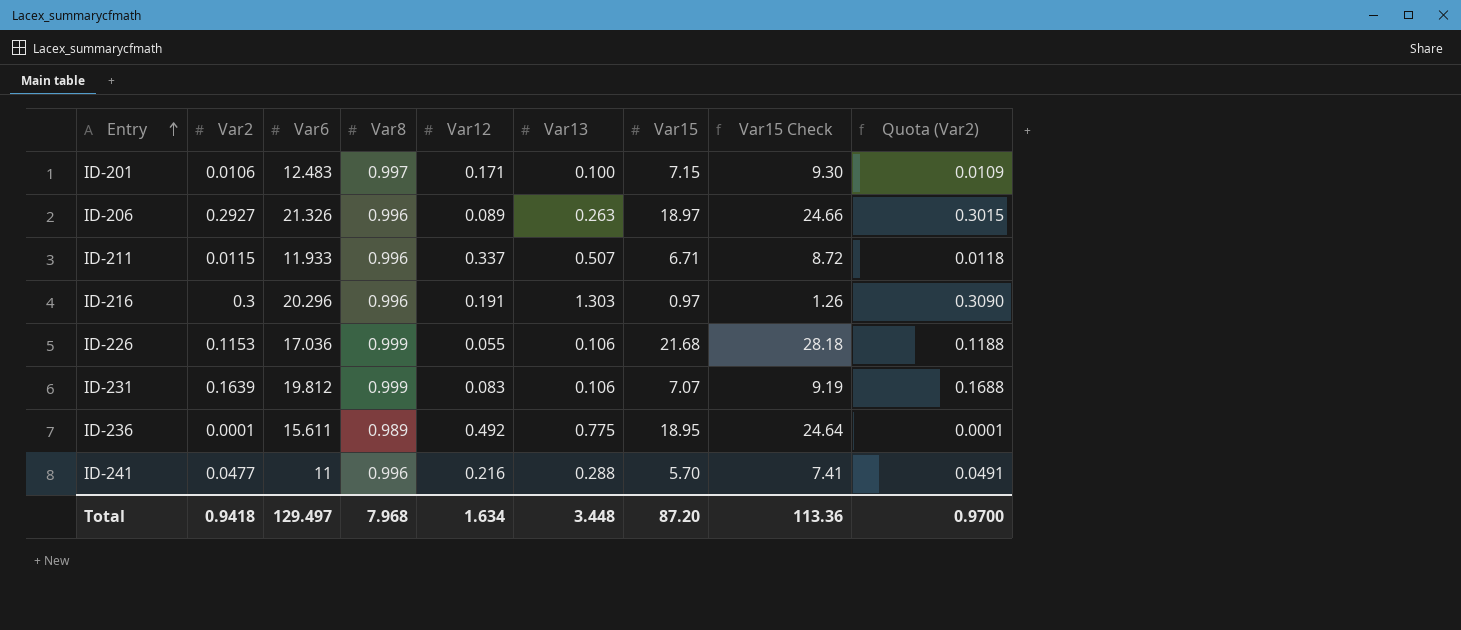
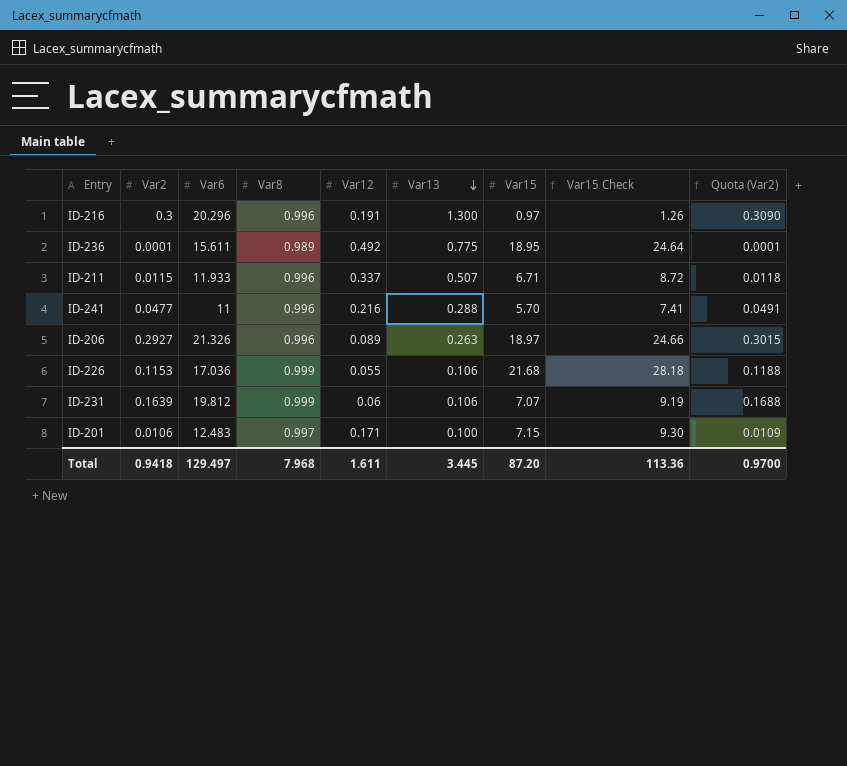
row order: Entry ascending -> Var13 descending
ID-216 | Var13: 1.303 -> 1.300
ID-231 | Var12: 0.083 -> 0.06
Total | Var12: 1.634 -> 1.611
Total | Var13: 3.448 -> 3.445

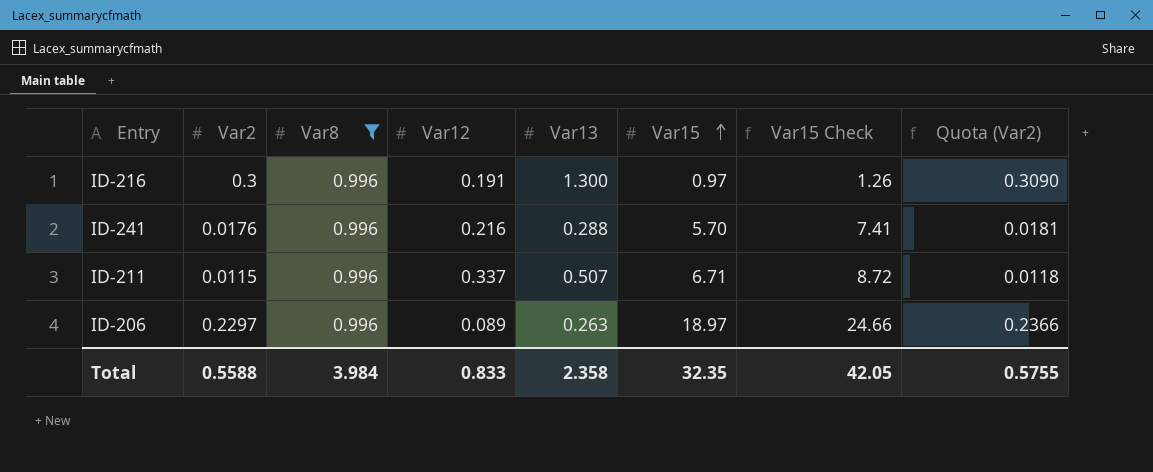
filter: none -> Var8 = 0.996
row order: Var13 descending -> Var15 ascending
column Var6 | position: 3 -> none
ID-241 | Var2: 0.0477 -> 0.0176
ID-241 | Quota (Var2): 0.0491 -> 0.0181
ID-206 | Var2: 0.2927 -> 0.2297
ID-206 | Quota (Var2): 0.3015 -> 0.2366
Total | Var2: 0.9418 -> 0.5588
Total | Var8: 7.968 -> 3.984
Total | Var12: 1.611 -> 0.833
Total | Var13: 3.445 -> 2.358
Total | Var15: 87.20 -> 32.35
Total | Var15 Check: 113.36 -> 42.05
Total | Quota (Var2): 0.9700 -> 0.5755

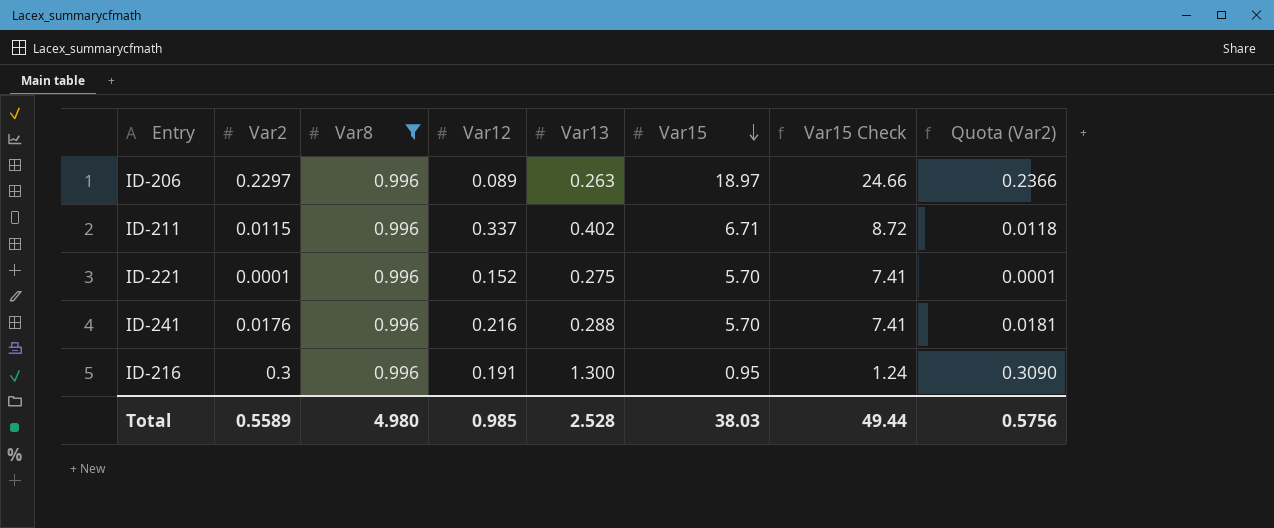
row order: Var15 ascending -> Var15 descending
ID-211 | Var13: 0.507 -> 0.402
row ID-221: none -> 0.0001 | 0.996 | 0.152 | 0.275 | 5.70 | 7.41 | 0.0001
ID-216 | Var15: 0.97 -> 0.95
ID-216 | Var15 Check: 1.26 -> 1.24
Total | Var2: 0.5588 -> 0.5589
Total | Var8: 3.984 -> 4.980
Total | Var12: 0.833 -> 0.985
Total | Var13: 2.358 -> 2.528
Total | Var15: 32.35 -> 38.03
Total | Var15 Check: 42.05 -> 49.44
Total | Quota (Var2): 0.5755 -> 0.5756

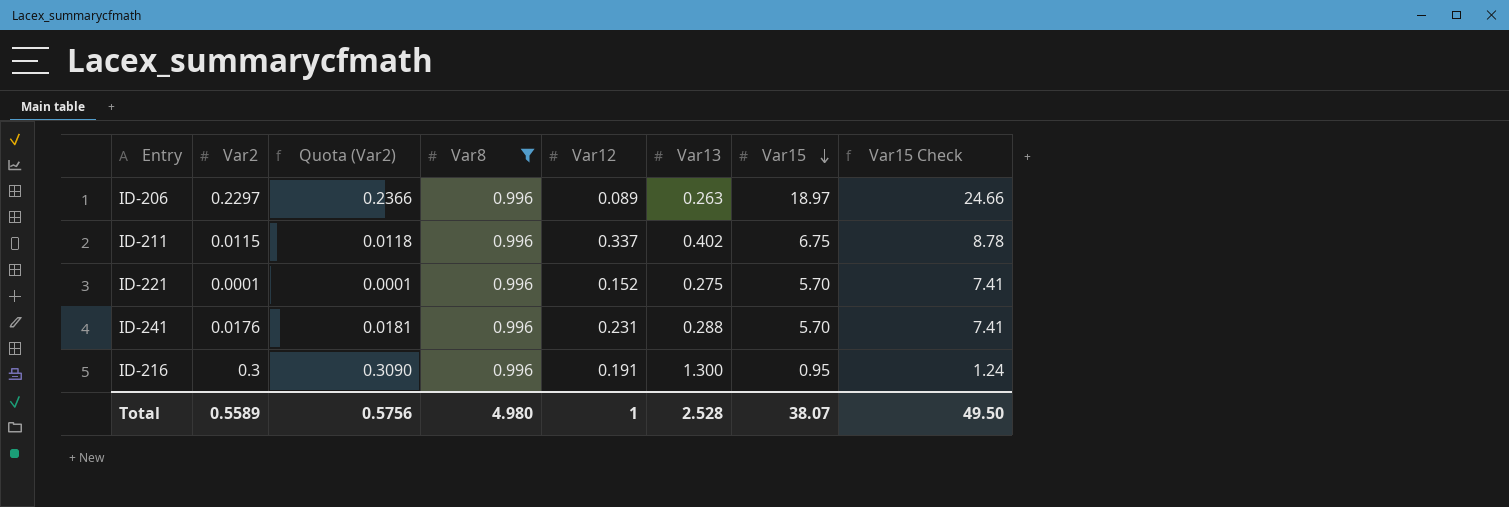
column Quota (Var2) | position: 8 -> 3
ID-211 | Var15: 6.71 -> 6.75
ID-211 | Var15 Check: 8.72 -> 8.78
ID-241 | Var12: 0.216 -> 0.231
Total | Var12: 0.985 -> 1
Total | Var15: 38.03 -> 38.07
Total | Var15 Check: 49.44 -> 49.50

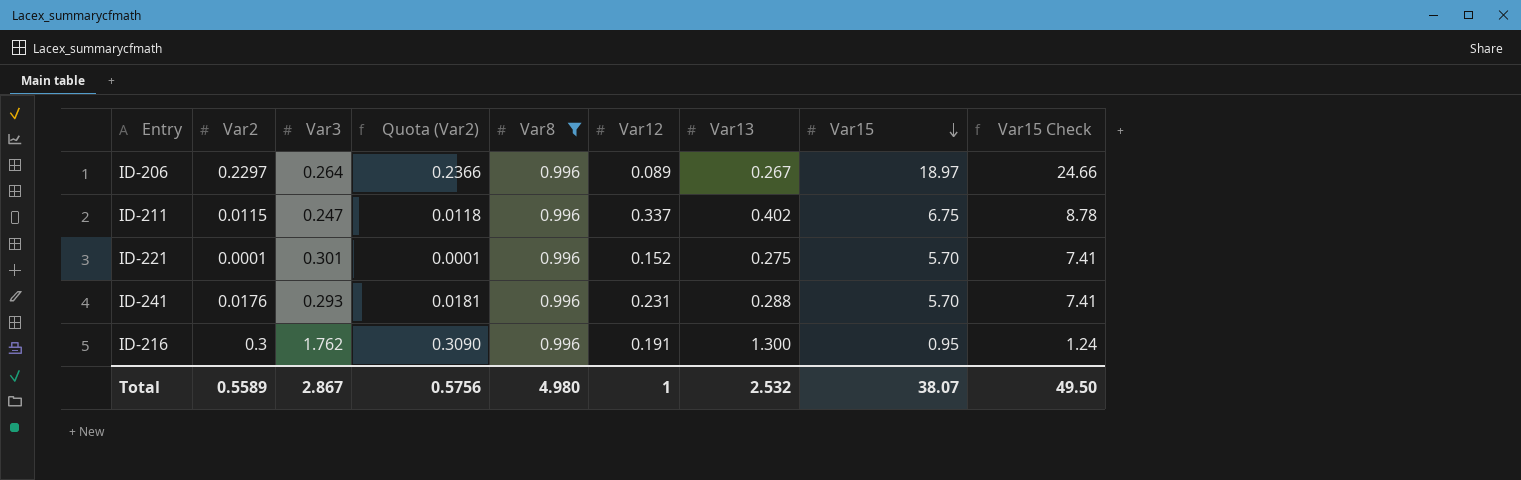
column Var3 | position: none -> 3
ID-206 | Var13: 0.263 -> 0.267
Total | Var13: 2.528 -> 2.532

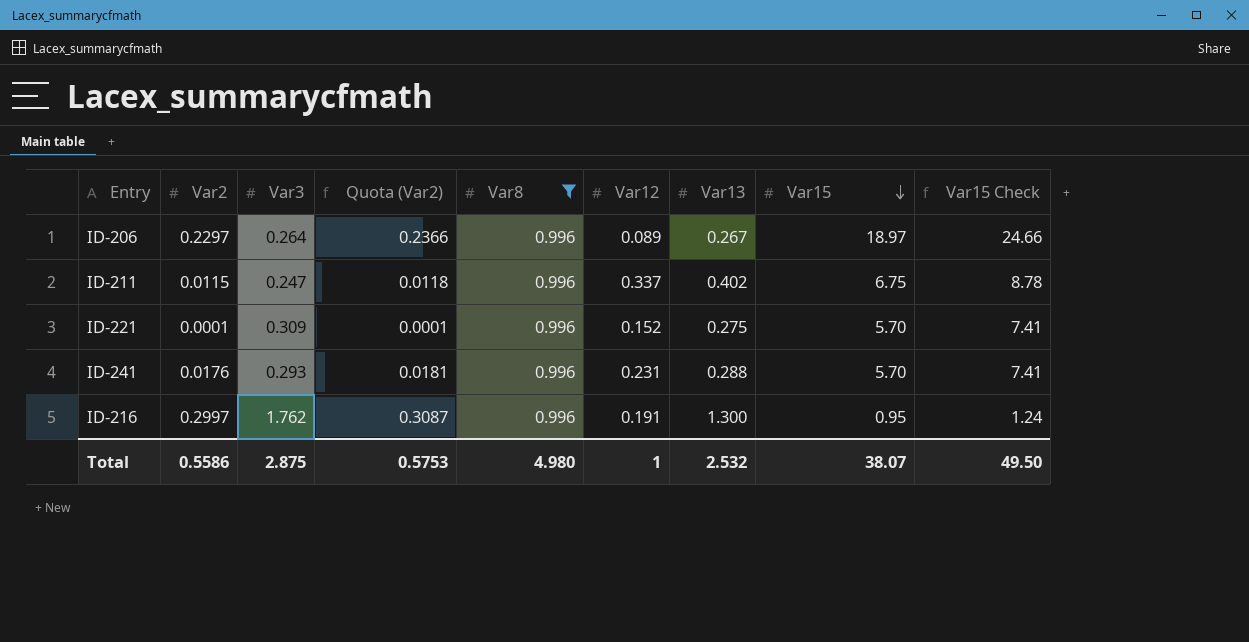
ID-221 | Var3: 0.301 -> 0.309
ID-216 | Var2: 0.3 -> 0.2997
ID-216 | Quota (Var2): 0.3090 -> 0.3087
Total | Var2: 0.5589 -> 0.5586
Total | Var3: 2.867 -> 2.875
Total | Quota (Var2): 0.5756 -> 0.5753

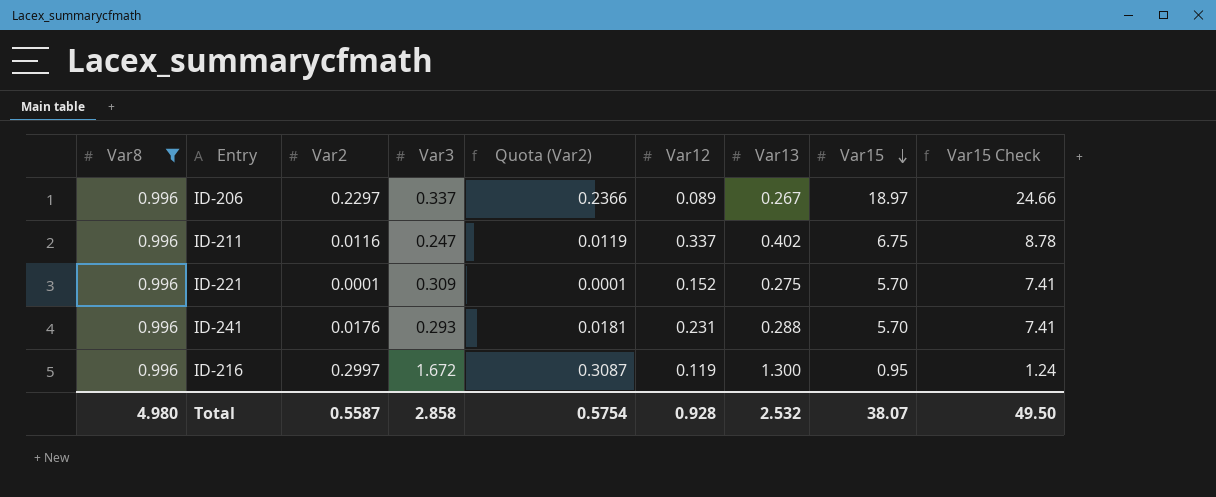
column Var8 | position: 5 -> 1
ID-206 | Var3: 0.264 -> 0.337
ID-211 | Var2: 0.0115 -> 0.0116
ID-211 | Quota (Var2): 0.0118 -> 0.0119
ID-216 | Var3: 1.762 -> 1.672
ID-216 | Var12: 0.191 -> 0.119
Total | Var2: 0.5586 -> 0.5587
Total | Var3: 2.875 -> 2.858
Total | Quota (Var2): 0.5753 -> 0.5754
Total | Var12: 1 -> 0.928

